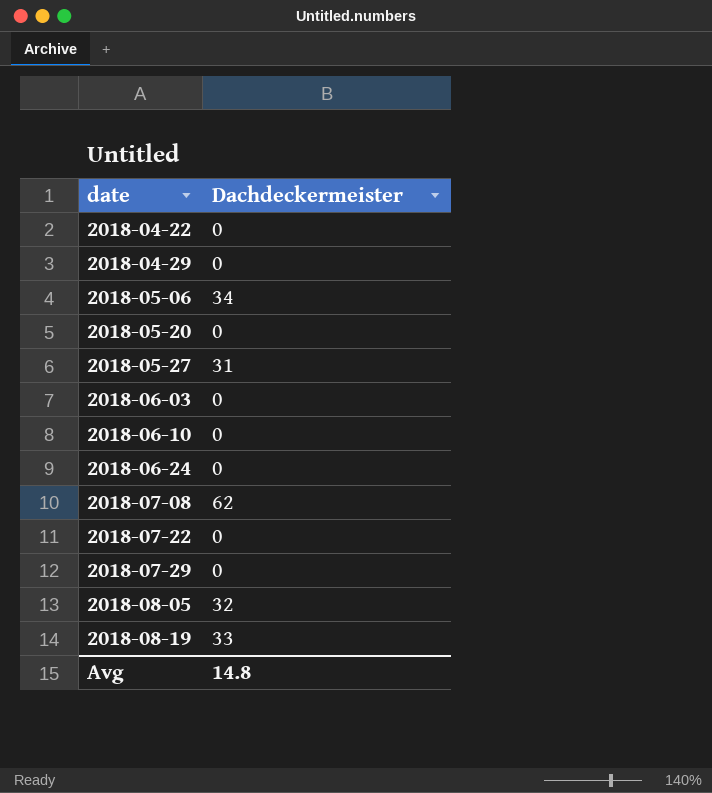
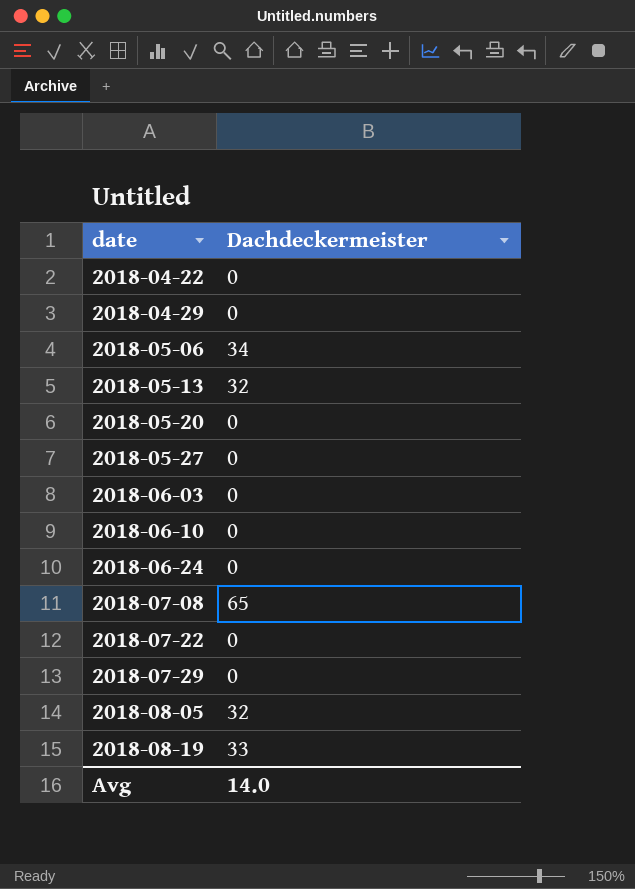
row 2018-05-13: none -> 32
2018-05-27 | Dachdeckermeister: 31 -> 0
2018-07-08 | Dachdeckermeister: 62 -> 65
Avg | Dachdeckermeister: 14.8 -> 14.0

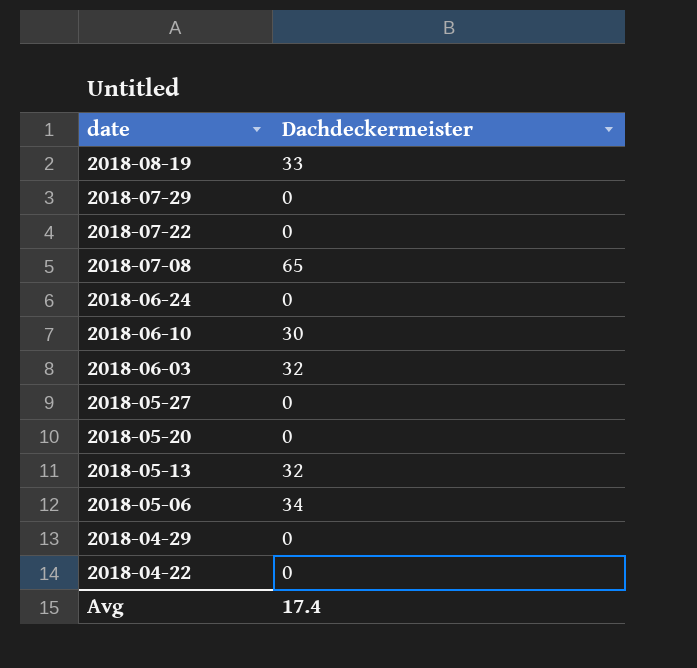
row order: date ascending -> date descending
row 2018-08-05: 32 -> none
2018-06-10 | Dachdeckermeister: 0 -> 30
2018-06-03 | Dachdeckermeister: 0 -> 32
Avg | Dachdeckermeister: 14.0 -> 17.4

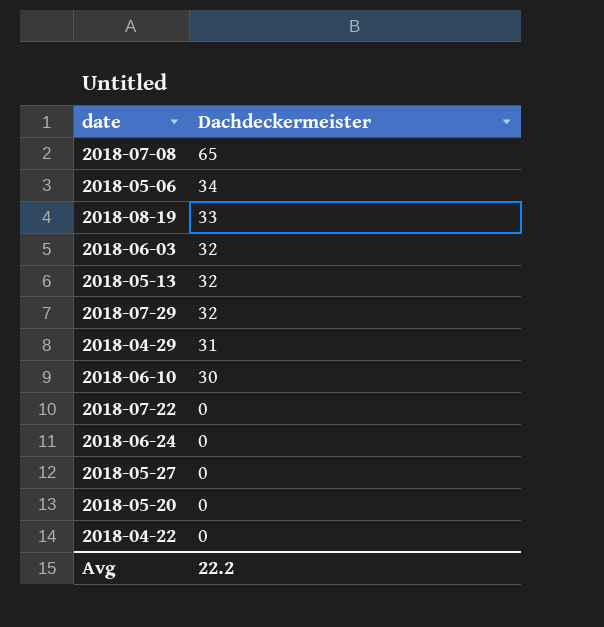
row order: date descending -> Dachdeckermeister descending
2018-07-29 | Dachdeckermeister: 0 -> 32
2018-04-29 | Dachdeckermeister: 0 -> 31
Avg | Dachdeckermeister: 17.4 -> 22.2

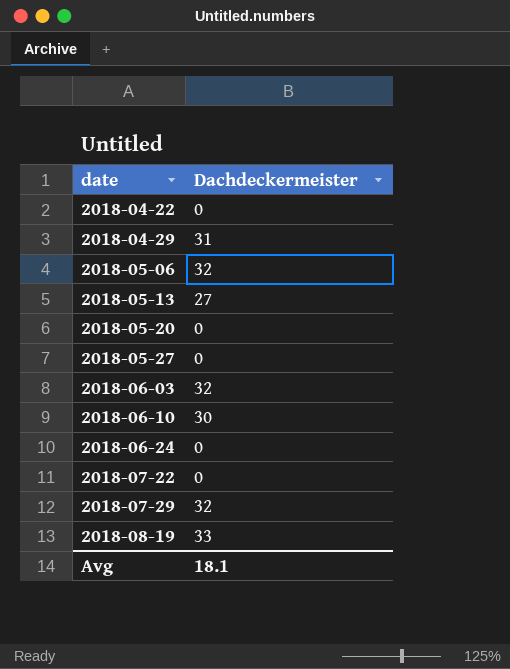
row order: Dachdeckermeister descending -> date ascending
row 2018-07-08: 65 -> none
2018-05-06 | Dachdeckermeister: 34 -> 32
2018-05-13 | Dachdeckermeister: 32 -> 27
Avg | Dachdeckermeister: 22.2 -> 18.1

